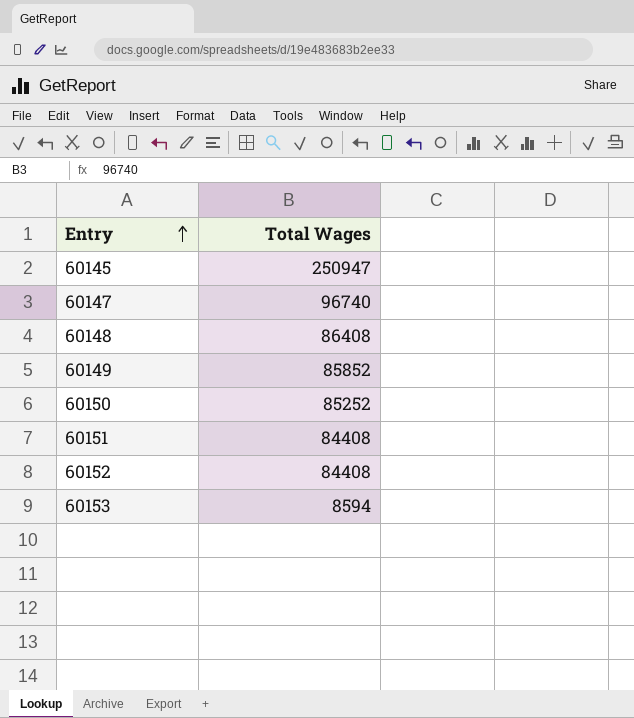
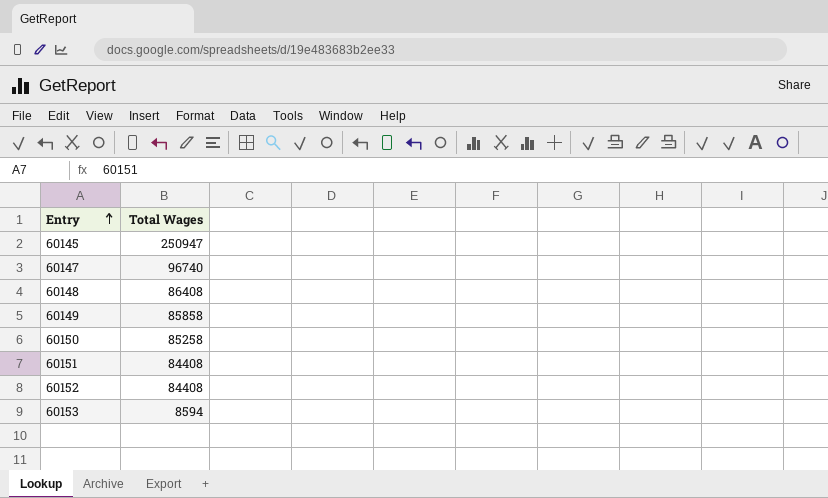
60149 | Total Wages: 85852 -> 85858
60150 | Total Wages: 85252 -> 85258

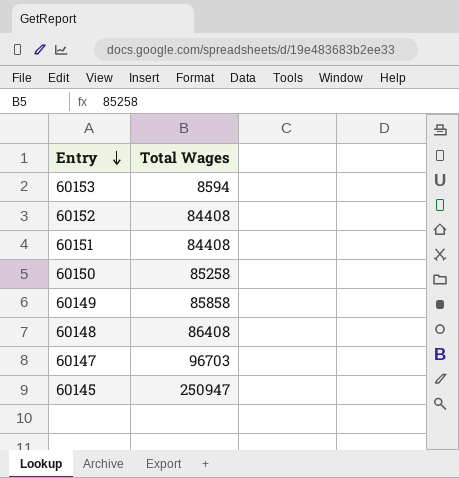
row order: Entry ascending -> Entry descending
60147 | Total Wages: 96740 -> 96703

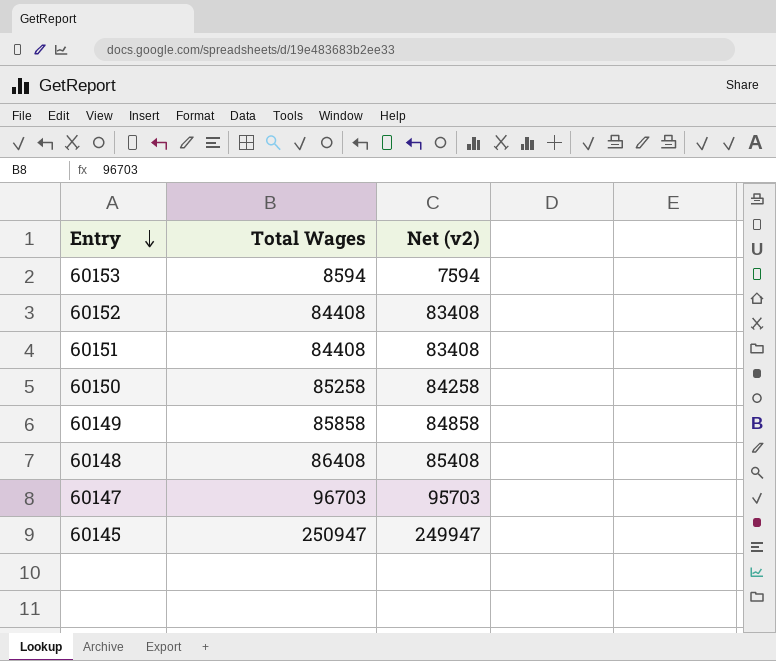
column Net (v2) | formula: none -> [Total Wages] - 1000

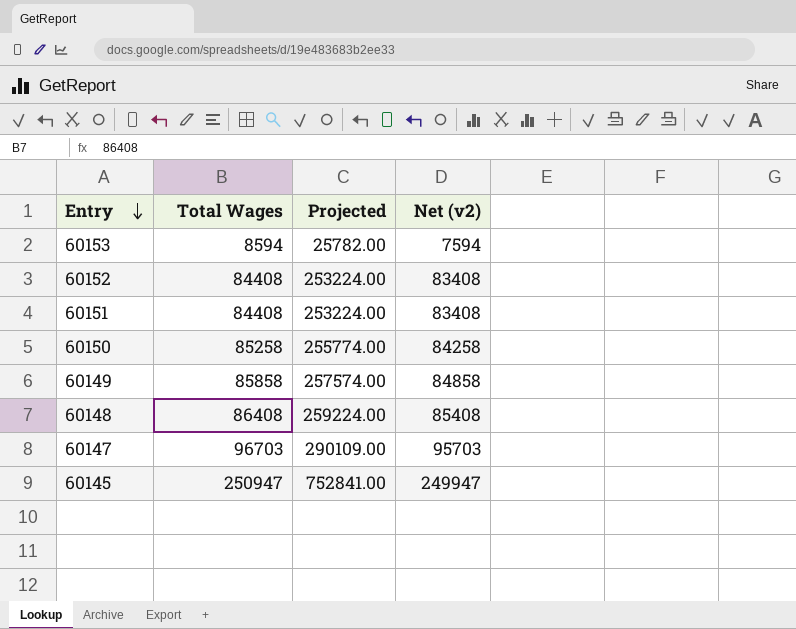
column Projected | formula: none -> [Total Wages] * 3

